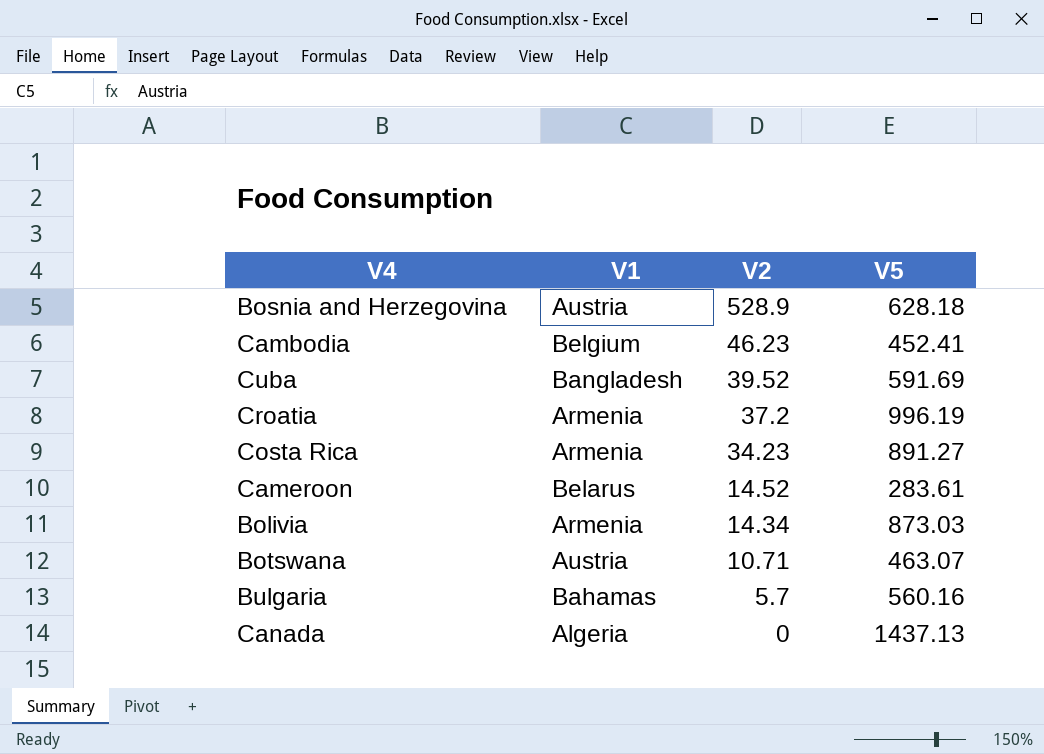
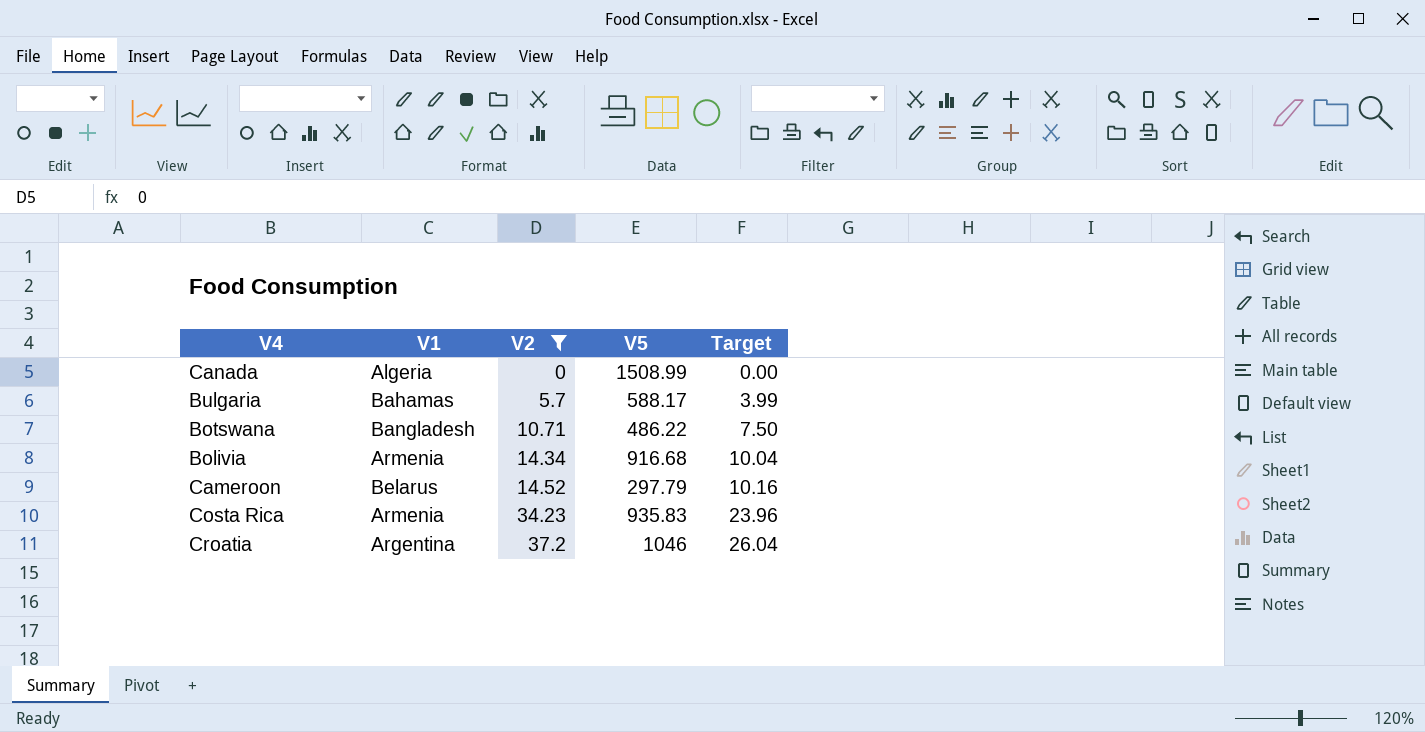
filter: none -> V2 <= 37.2
row order: V2 descending -> V2 ascending
column Target | formula: none -> [V2] * 0.7
Canada | V5: 1437.13 -> 1508.99
Bulgaria | V5: 560.16 -> 588.17
Botswana | V1: Austria -> Bangladesh
Botswana | V5: 463.07 -> 486.22
Bolivia | V5: 873.03 -> 916.68
Cameroon | V5: 283.61 -> 297.79
Costa Rica | V5: 891.27 -> 935.83
Croatia | V1: Armenia -> Argentina
Croatia | V5: 996.19 -> 1046

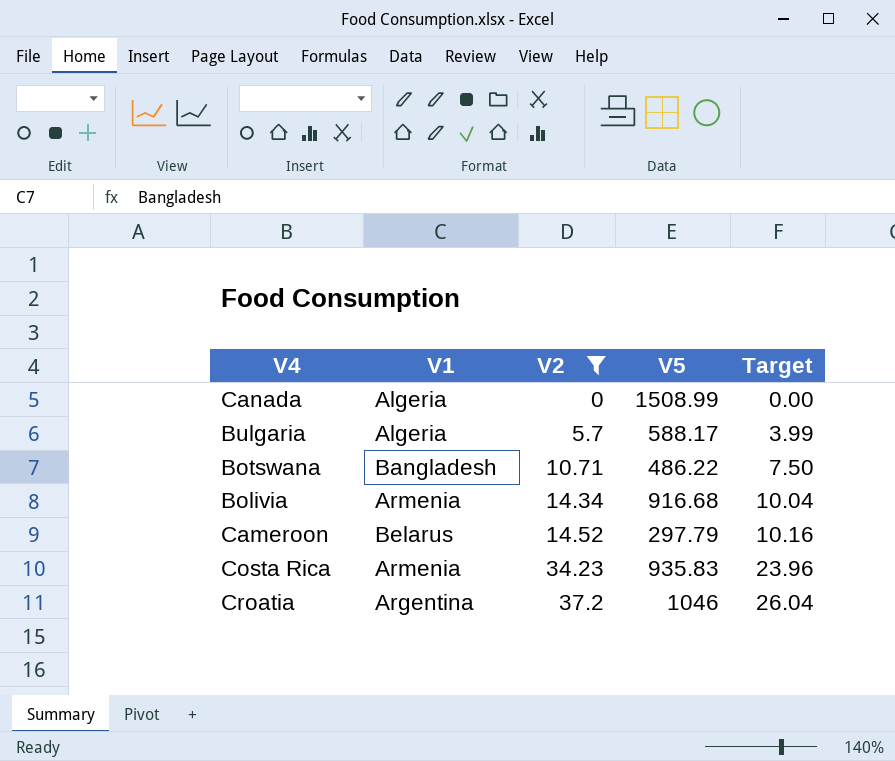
Bulgaria | V1: Bahamas -> Algeria

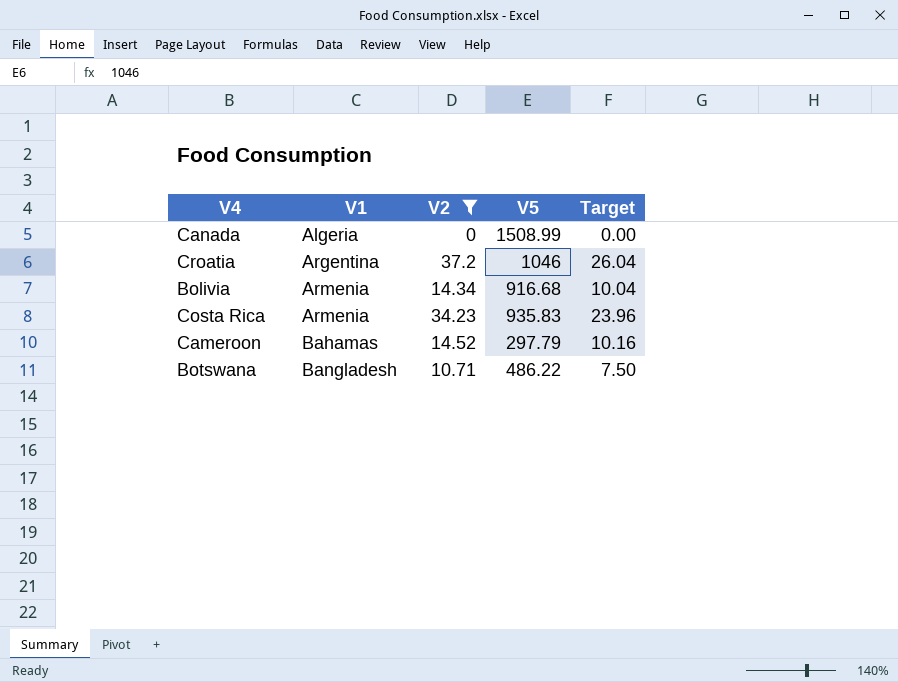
row order: V2 ascending -> V1 ascending
row Bulgaria: Algeria | 5.7 | 588.17 | 3.99 -> none
Cameroon | V1: Belarus -> Bahamas

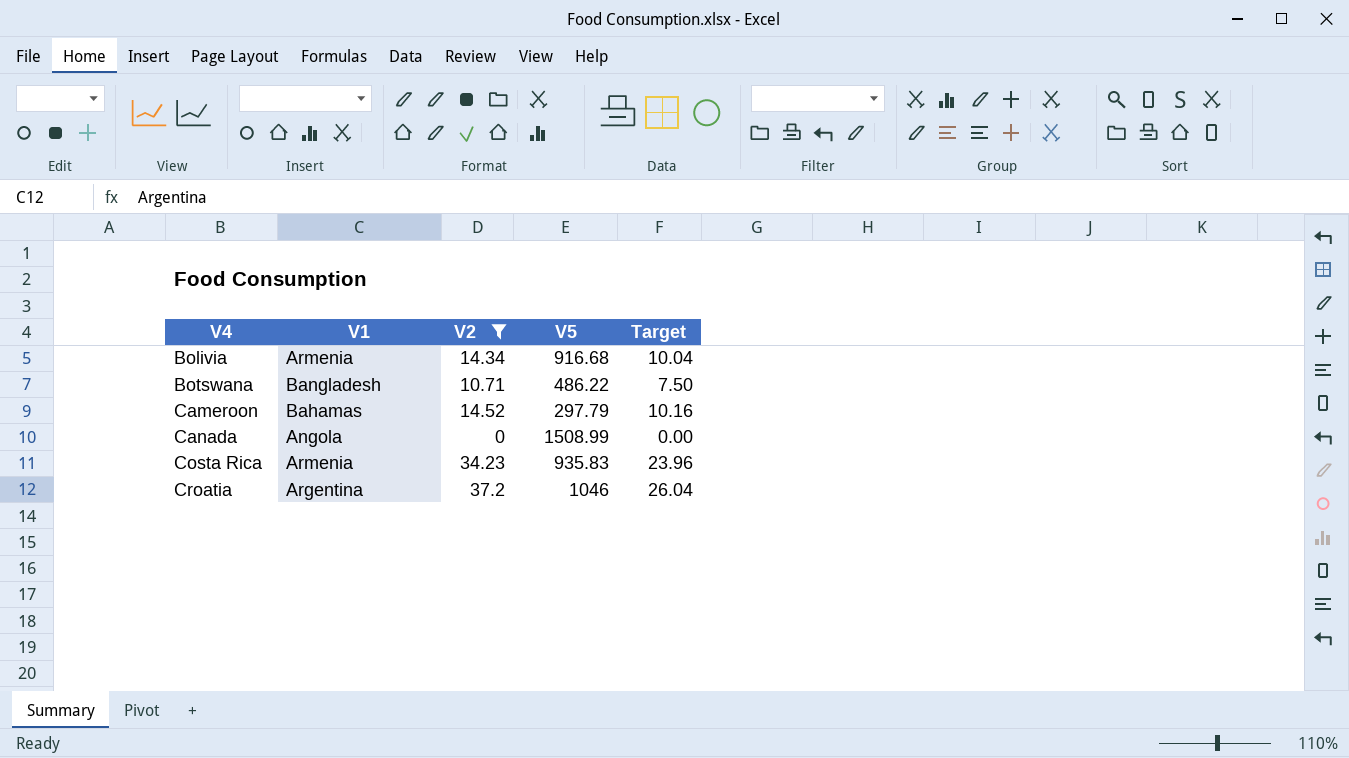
row order: V1 ascending -> V4 ascending
Canada | V1: Algeria -> Angola

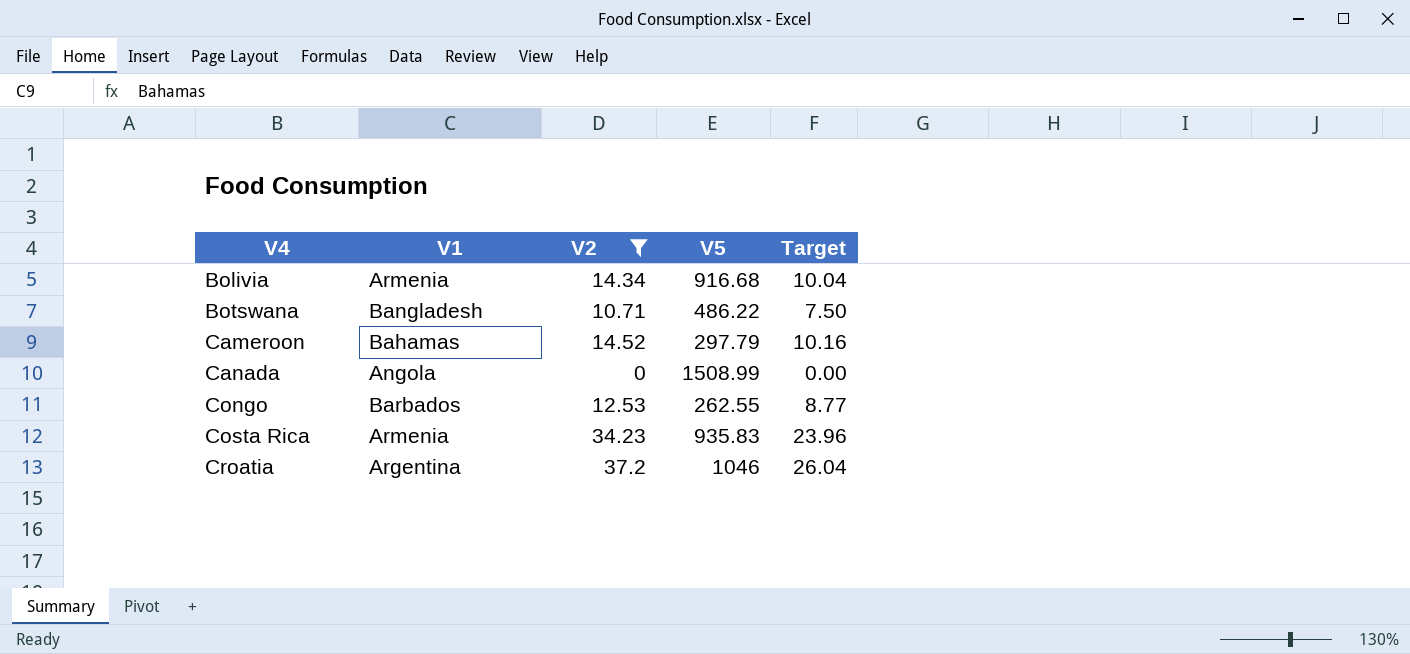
row Congo: none -> Barbados | 12.53 | 262.55 | 8.77

